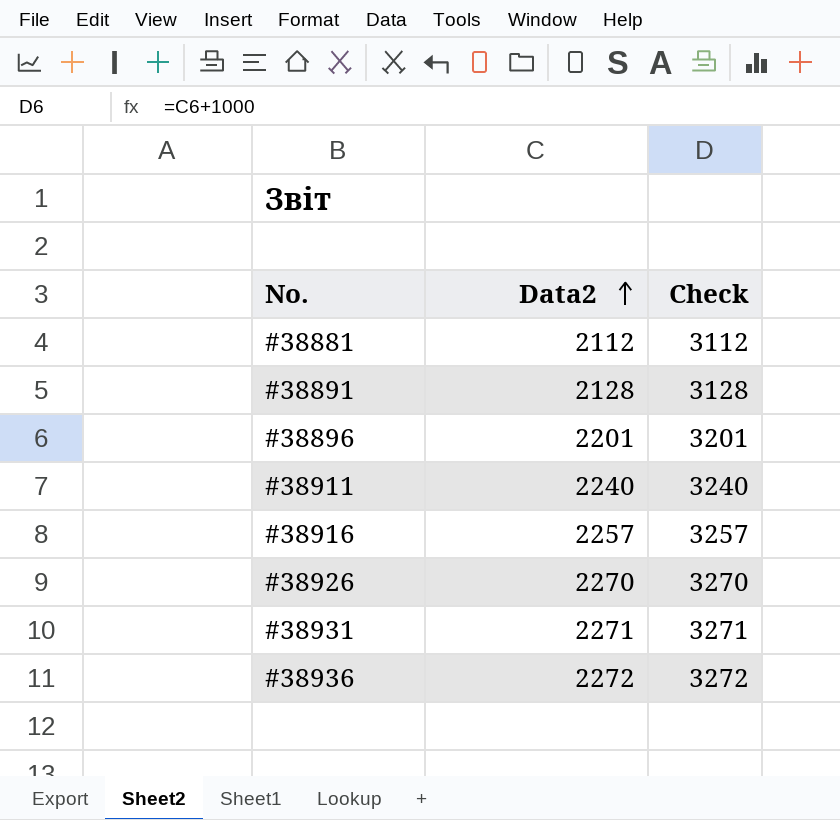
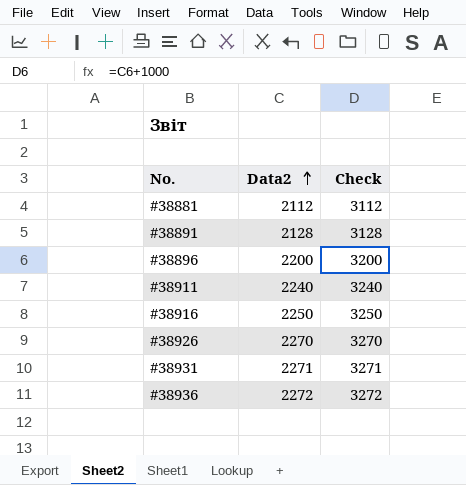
#38896 | Data2: 2201 -> 2200
#38896 | Check: 3201 -> 3200
#38916 | Data2: 2257 -> 2250
#38916 | Check: 3257 -> 3250

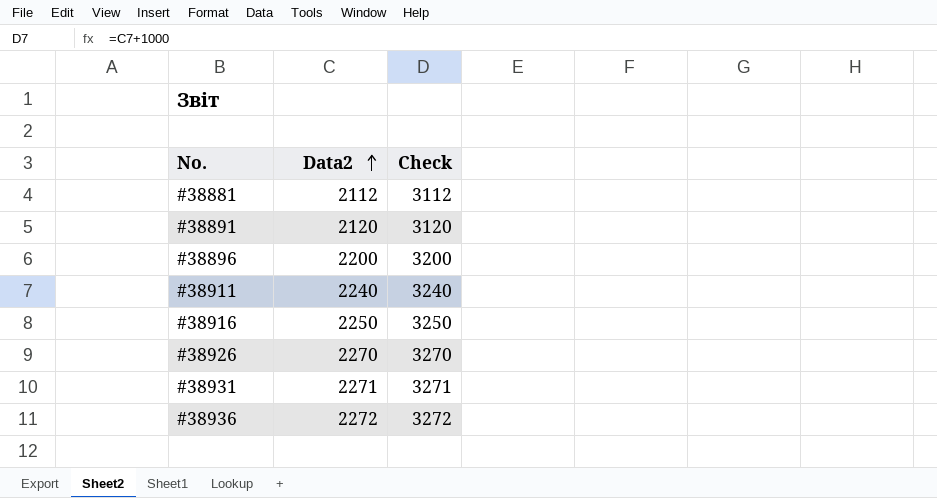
#38891 | Data2: 2128 -> 2120
#38891 | Check: 3128 -> 3120

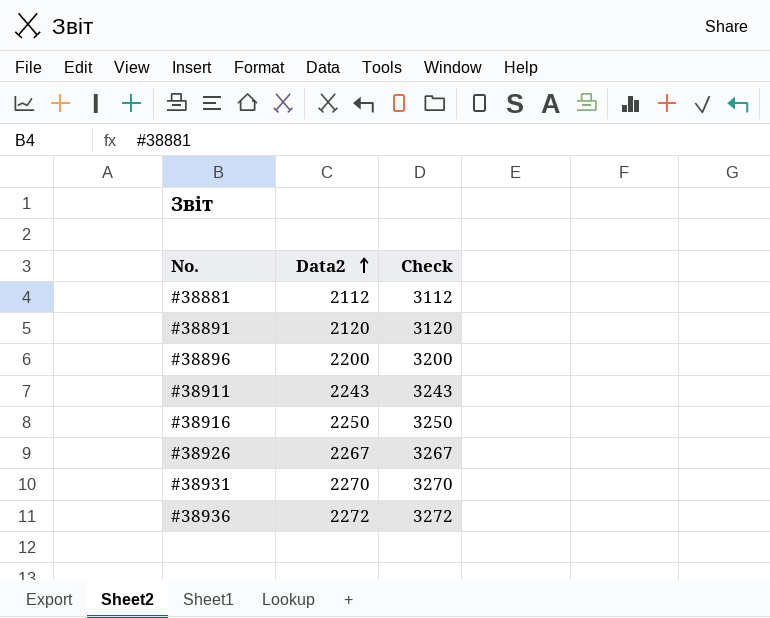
#38911 | Data2: 2240 -> 2243
#38911 | Check: 3240 -> 3243
#38926 | Data2: 2270 -> 2267
#38926 | Check: 3270 -> 3267
#38931 | Data2: 2271 -> 2270
#38931 | Check: 3271 -> 3270

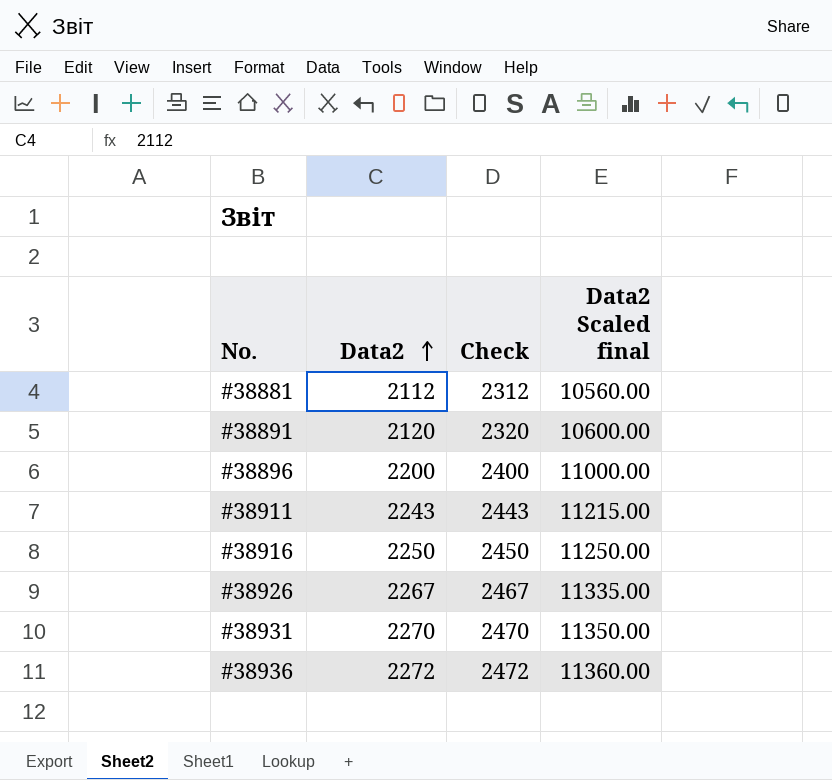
column Check | formula: [Data2] + 1000 -> [Data2] + 200
column Data2 Scaled final | formula: none -> [Data2] * 5

